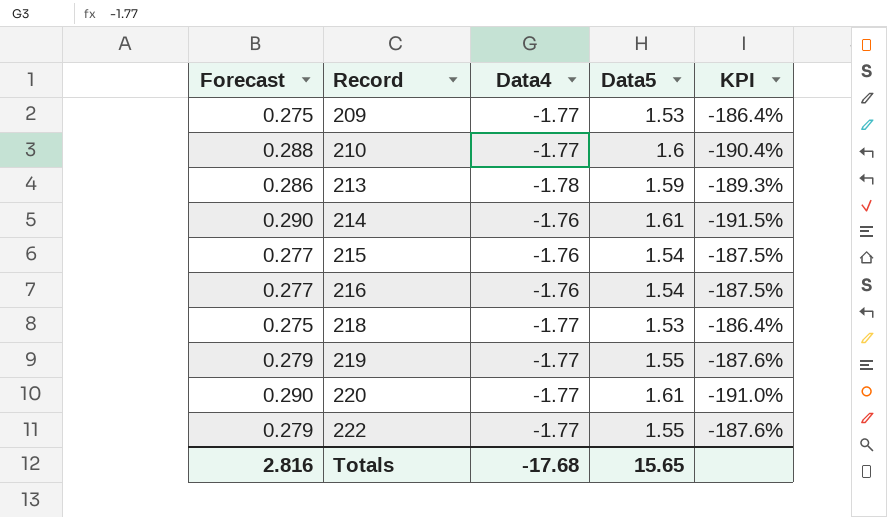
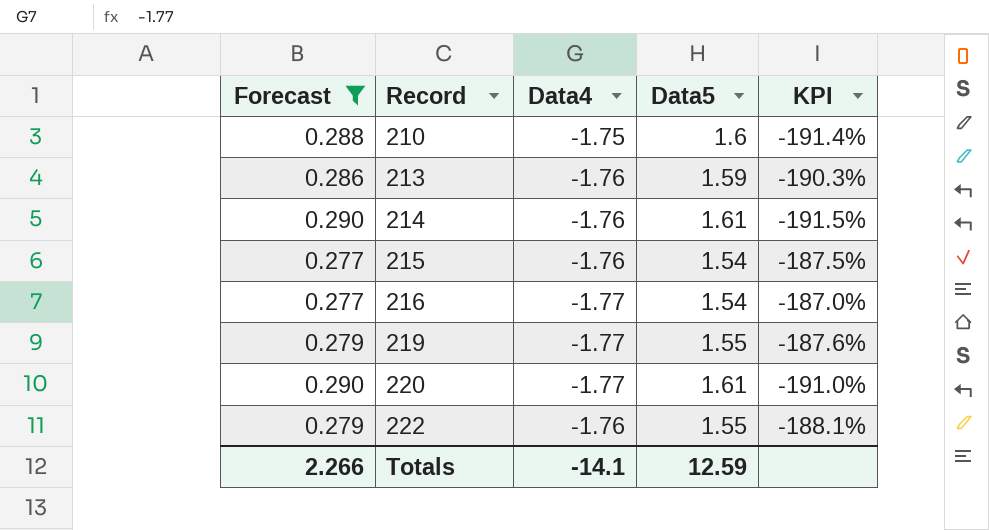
filter: none -> Forecast != 0.275
210 | Data4: -1.77 -> -1.75
210 | KPI: -190.4% -> -191.4%
213 | Data4: -1.78 -> -1.76
213 | KPI: -189.3% -> -190.3%
216 | Data4: -1.76 -> -1.77
216 | KPI: -187.5% -> -187.0%
222 | Data4: -1.77 -> -1.76
222 | KPI: -187.6% -> -188.1%
Totals | Forecast: 2.816 -> 2.266
Totals | Data4: -17.68 -> -14.1
Totals | Data5: 15.65 -> 12.59

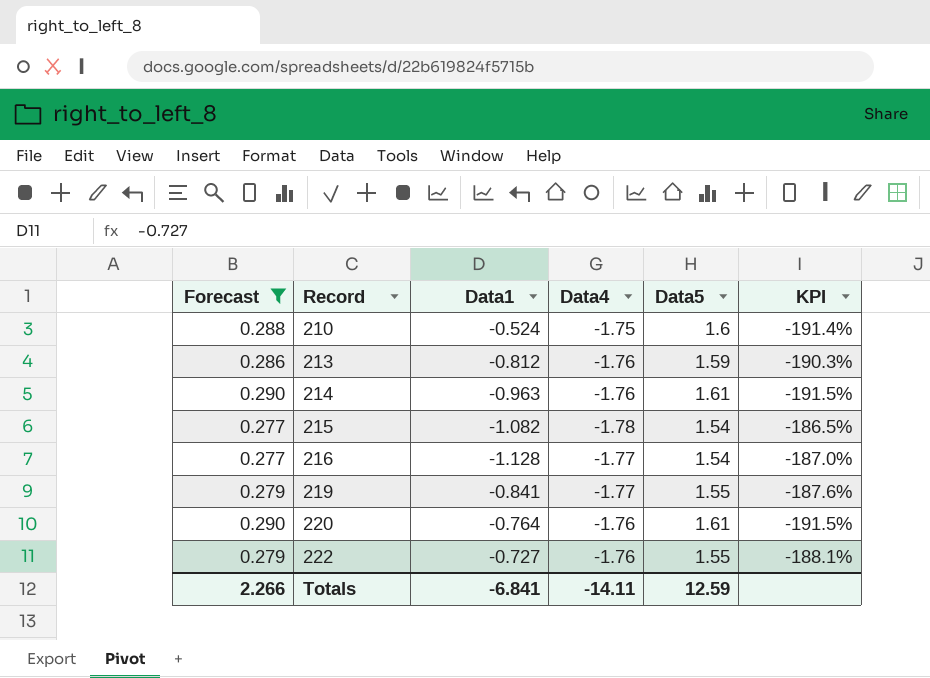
column Data1 | position: none -> 3
215 | Data4: -1.76 -> -1.78
215 | KPI: -187.5% -> -186.5%
220 | Data4: -1.77 -> -1.76
220 | KPI: -191.0% -> -191.5%
Totals | Data4: -14.1 -> -14.11

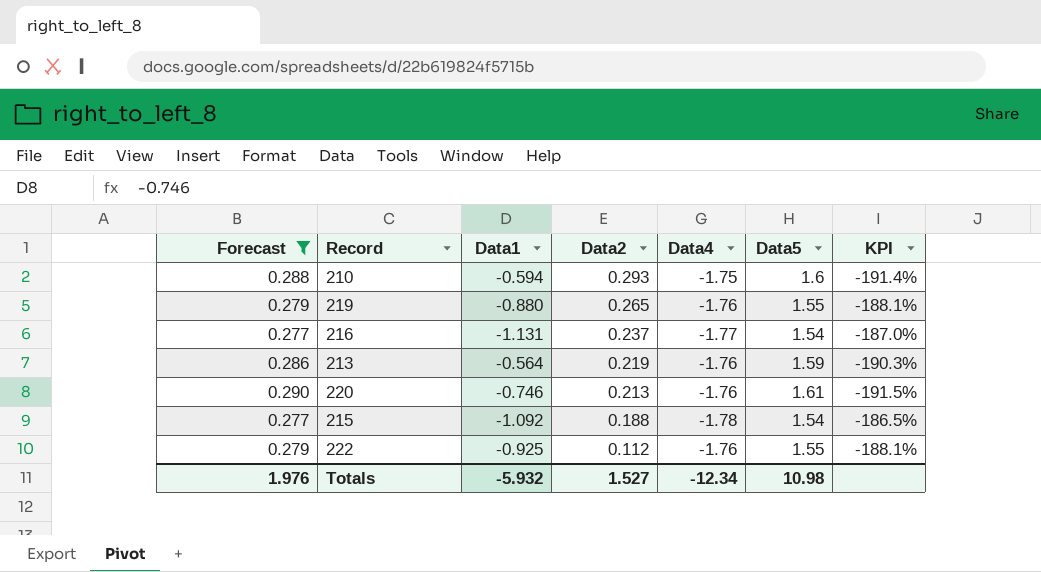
row order: Record ascending -> Data2 descending
column Data2 | position: none -> 4
row 214: 0.290 | -0.963 | -1.76 | 1.61 | -191.5% -> none
210 | Data1: -0.524 -> -0.594
219 | Data1: -0.841 -> -0.880
219 | Data4: -1.77 -> -1.76
219 | KPI: -187.6% -> -188.1%
216 | Data1: -1.128 -> -1.131
213 | Data1: -0.812 -> -0.564
220 | Data1: -0.764 -> -0.746
215 | Data1: -1.082 -> -1.092
222 | Data1: -0.727 -> -0.925
Totals | Forecast: 2.266 -> 1.976
Totals | Data1: -6.841 -> -5.932
Totals | Data4: -14.11 -> -12.34
Totals | Data5: 12.59 -> 10.98

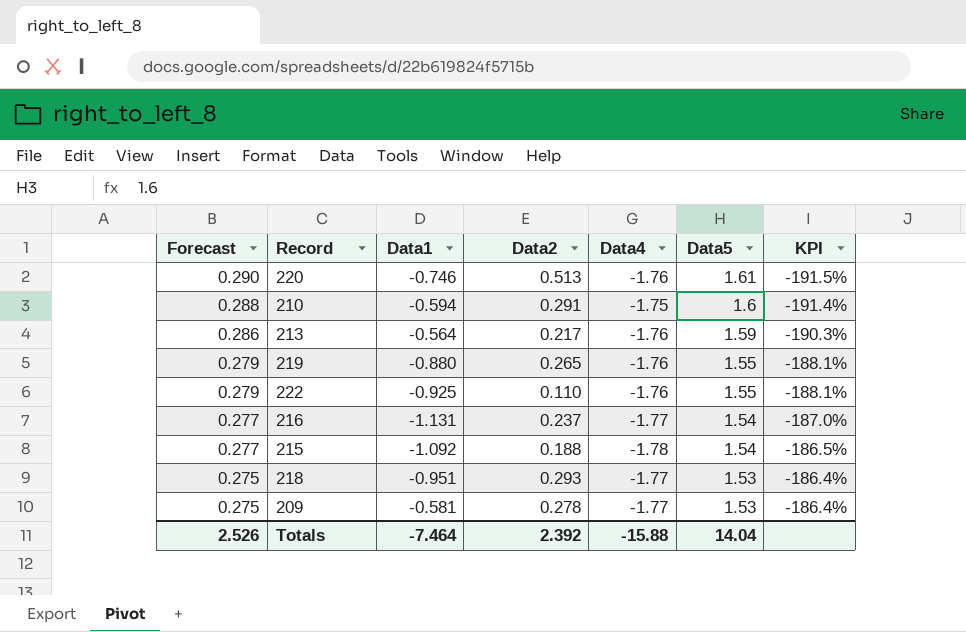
filter: Forecast != 0.275 -> none
row order: Data2 descending -> Forecast descending
220 | Data2: 0.213 -> 0.513
210 | Data2: 0.293 -> 0.291
213 | Data2: 0.219 -> 0.217
222 | Data2: 0.112 -> 0.110
Totals | Forecast: 1.976 -> 2.526
Totals | Data1: -5.932 -> -7.464
Totals | Data2: 1.527 -> 2.392
Totals | Data4: -12.34 -> -15.88
Totals | Data5: 10.98 -> 14.04

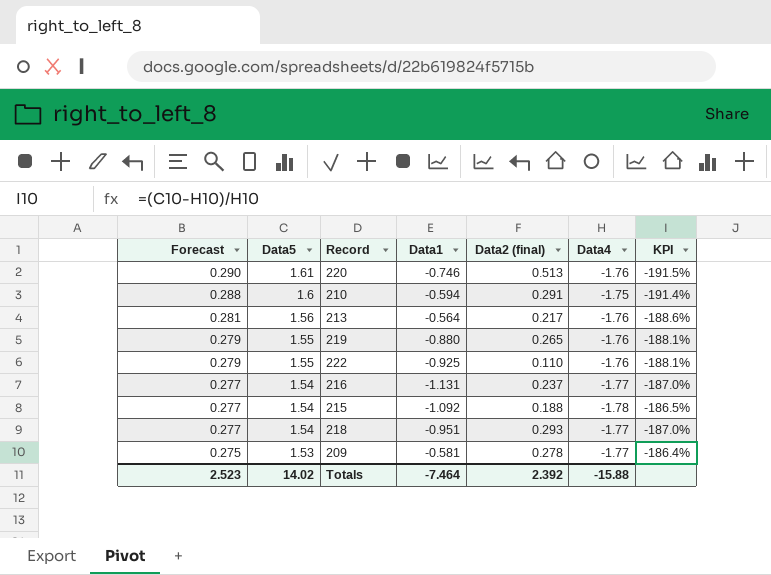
column Data5 | position: 6 -> 2
column name: Data2 -> Data2 (final)
213 | Forecast: 0.286 -> 0.281
213 | Data5: 1.59 -> 1.56
213 | KPI: -190.3% -> -188.6%
218 | Forecast: 0.275 -> 0.277
218 | Data5: 1.53 -> 1.54
218 | KPI: -186.4% -> -187.0%
Totals | Forecast: 2.526 -> 2.523
Totals | Data5: 14.04 -> 14.02

